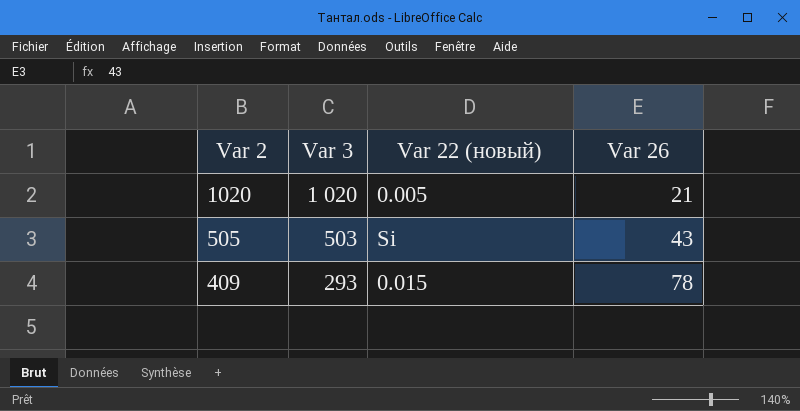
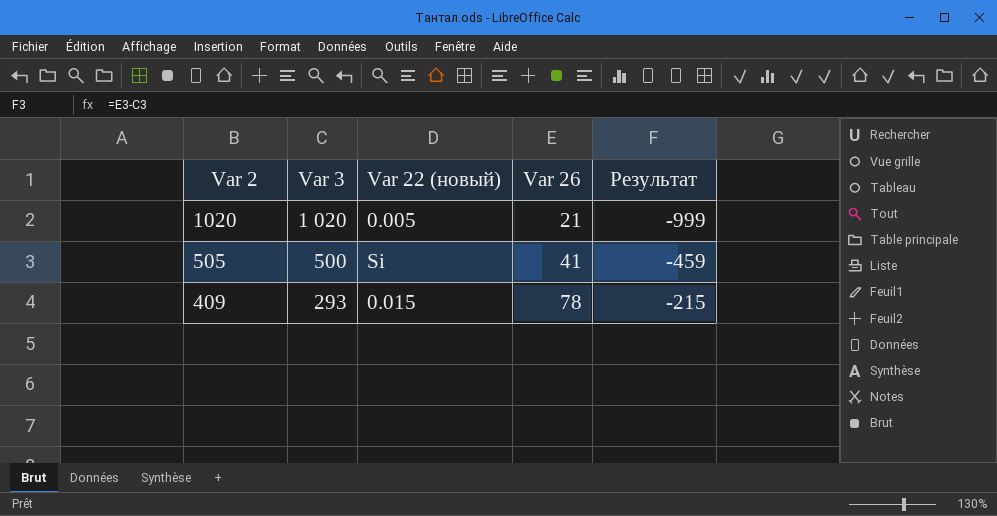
column Результат | formula: none -> [Var 26] - [Var 3]
505 | Var 3: 503 -> 500
505 | Var 26: 43 -> 41

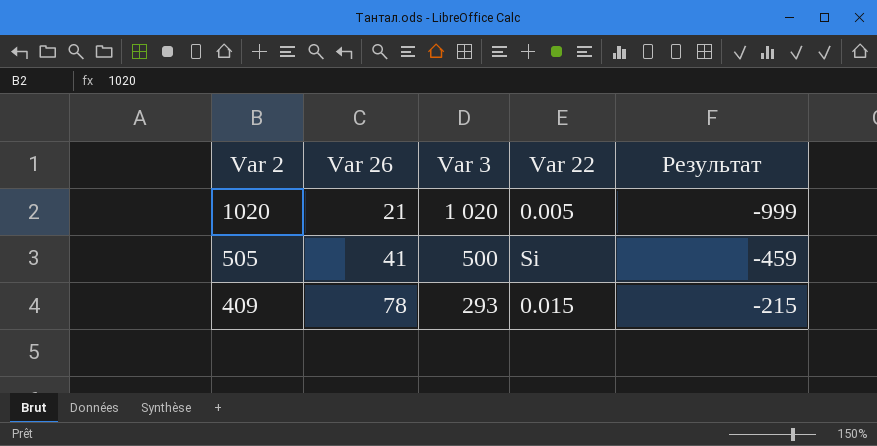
column Var 26 | position: 4 -> 2
column name: Var 22 (новый) -> Var 22

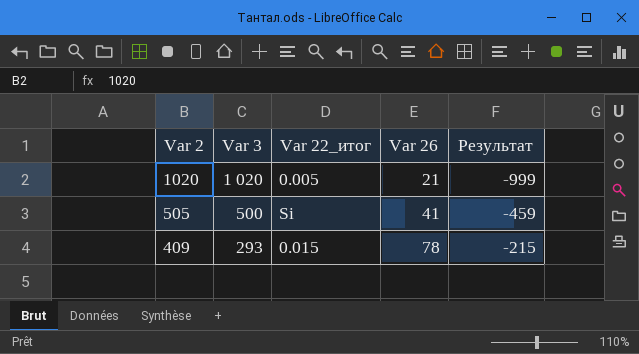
column name: Var 22 -> Var 22_итог
column Var 26 | position: 2 -> 4

